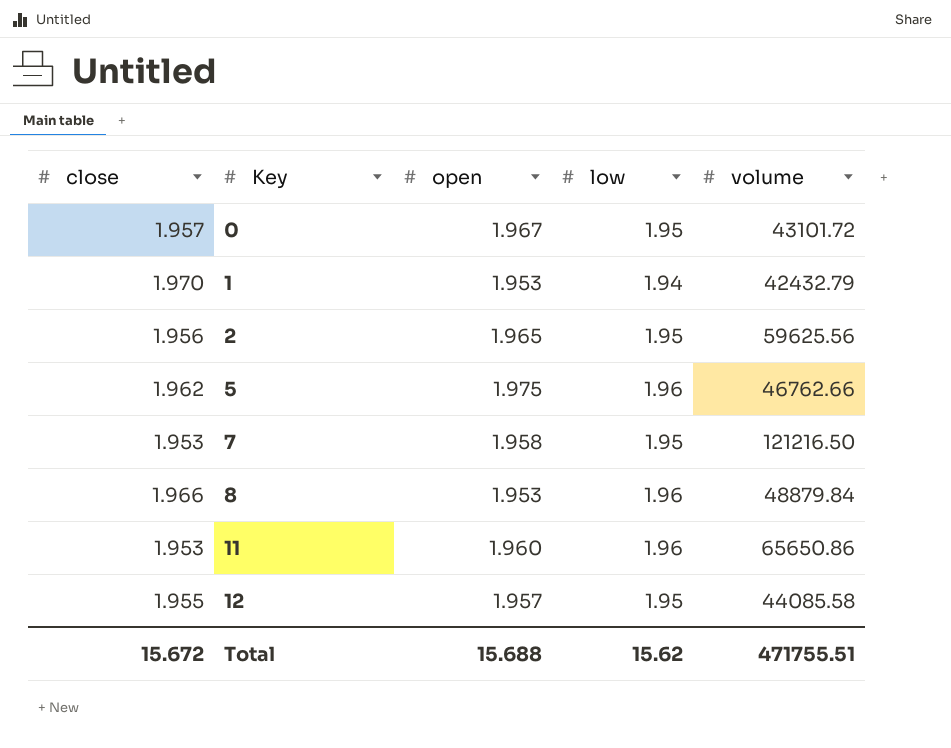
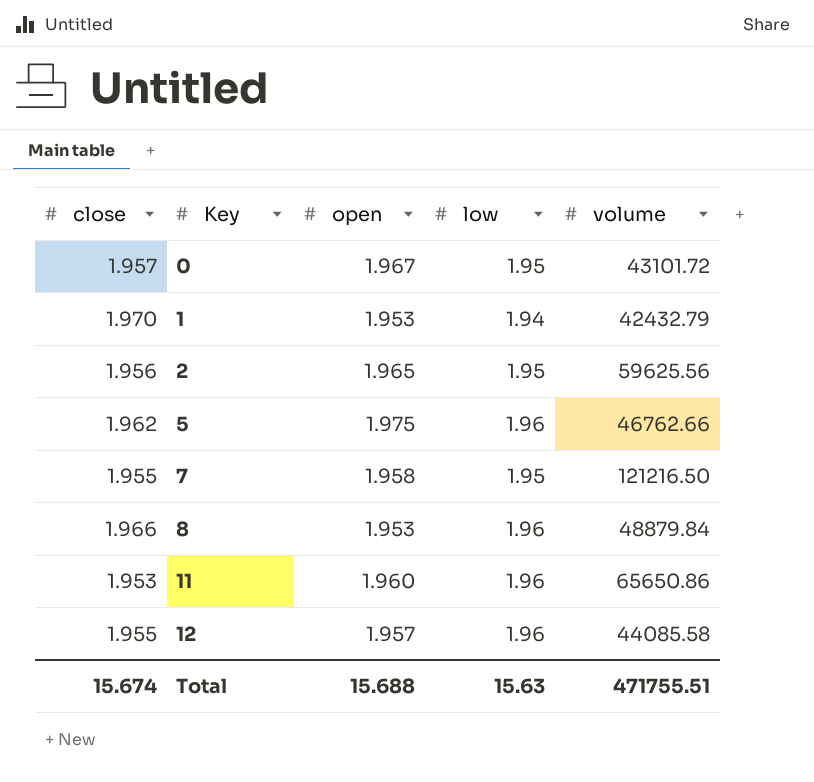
7 | close: 1.953 -> 1.955
12 | low: 1.95 -> 1.96
Total | close: 15.672 -> 15.674
Total | low: 15.62 -> 15.63

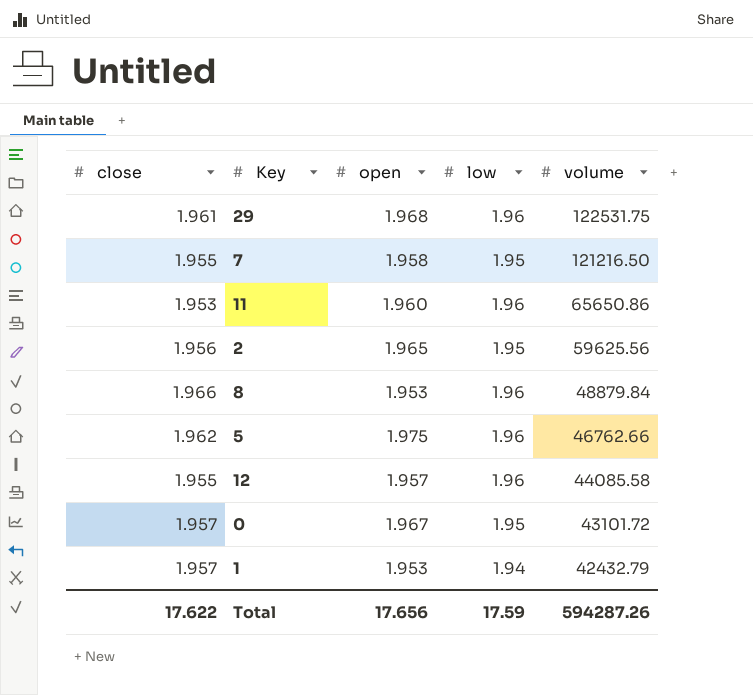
row order: Key ascending -> volume descending
row 29: none -> 1.961 | 1.968 | 1.96 | 122531.75
1 | close: 1.970 -> 1.957
Total | close: 15.674 -> 17.622
Total | open: 15.688 -> 17.656
Total | low: 15.63 -> 17.59
Total | volume: 471755.51 -> 594287.26

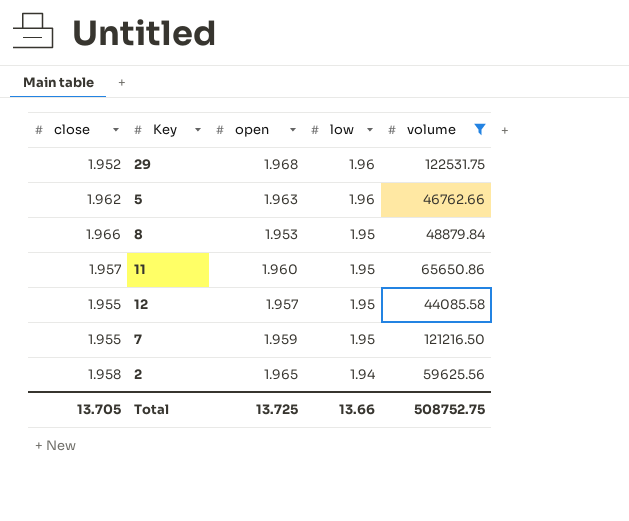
filter: none -> volume >= 44085.58
row order: volume descending -> low descending
29 | close: 1.961 -> 1.952
5 | open: 1.975 -> 1.963
8 | low: 1.96 -> 1.95
11 | close: 1.953 -> 1.957
11 | low: 1.96 -> 1.95
12 | low: 1.96 -> 1.95
7 | open: 1.958 -> 1.959
2 | close: 1.956 -> 1.958
2 | low: 1.95 -> 1.94
Total | close: 17.622 -> 13.705
Total | open: 17.656 -> 13.725
Total | low: 17.59 -> 13.66
Total | volume: 594287.26 -> 508752.75

